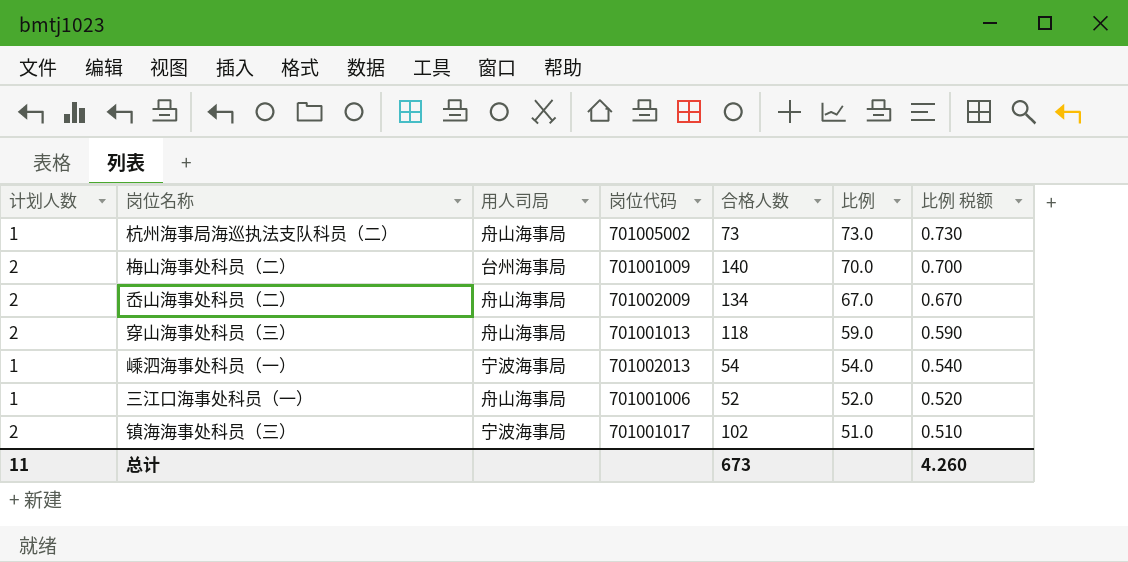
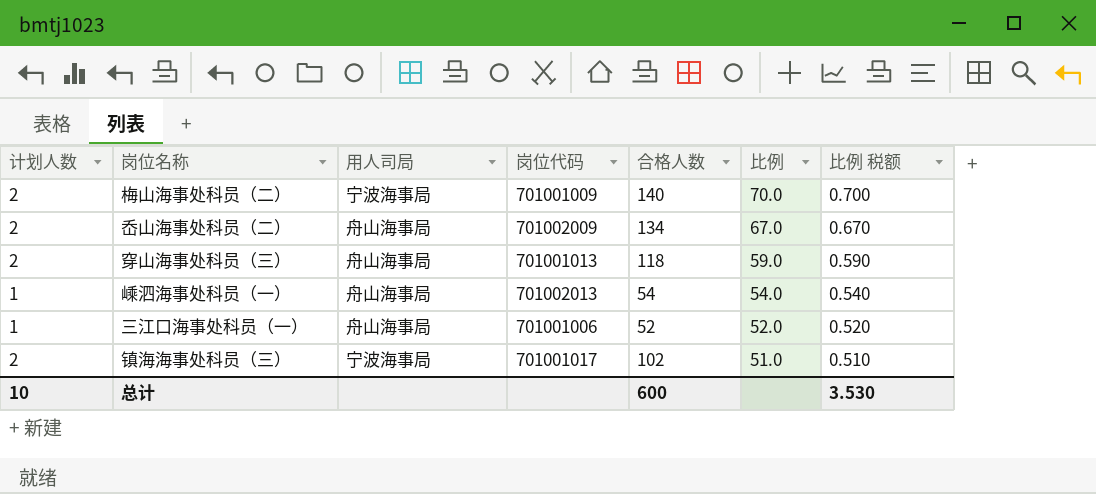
row 杭州海事局海巡执法支队科员（二）: 1 | 舟山海事局 | 701005002 | 73 | 73.0 | 0.730 -> none
梅山海事处科员（二） | 用人司局: 台州海事局 -> 宁波海事局
嵊泗海事处科员（一） | 用人司局: 宁波海事局 -> 舟山海事局
总计 | 计划人数: 11 -> 10
总计 | 合格人数: 673 -> 600
总计 | 比例 税额: 4.260 -> 3.530

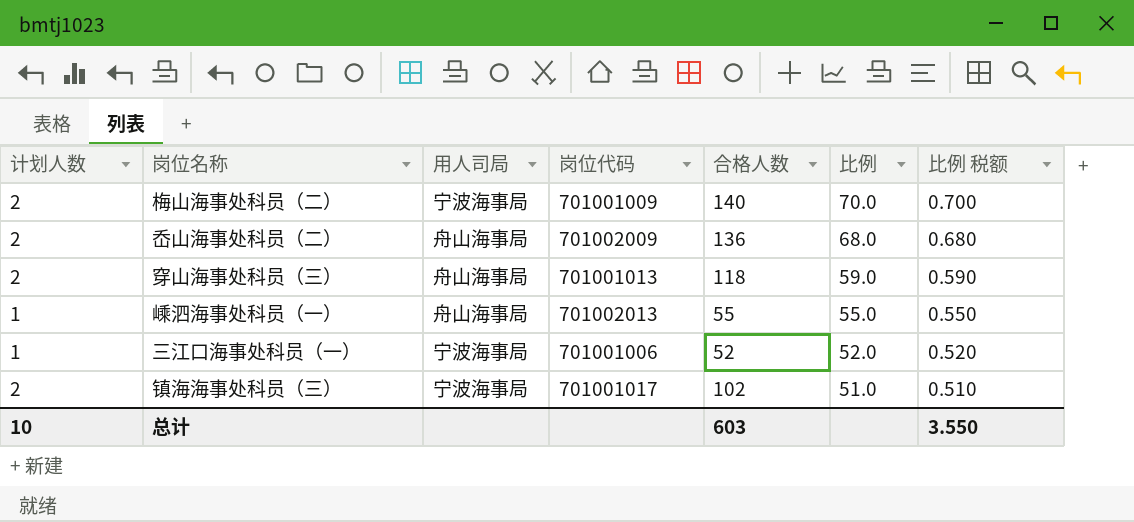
岙山海事处科员（二） | 合格人数: 134 -> 136
岙山海事处科员（二） | 比例: 67.0 -> 68.0
岙山海事处科员（二） | 比例 税额: 0.670 -> 0.680
嵊泗海事处科员（一） | 合格人数: 54 -> 55
嵊泗海事处科员（一） | 比例: 54.0 -> 55.0
嵊泗海事处科员（一） | 比例 税额: 0.540 -> 0.550
三江口海事处科员（一） | 用人司局: 舟山海事局 -> 宁波海事局
总计 | 合格人数: 600 -> 603
总计 | 比例 税额: 3.530 -> 3.550

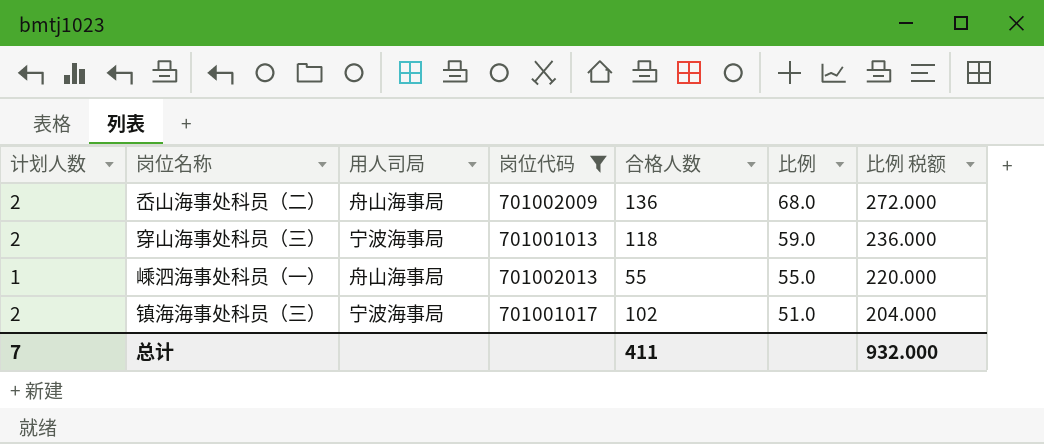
filter: none -> 岗位代码 >= 701001013
column 比例 税额 | formula: [比例] * 0.01 -> [比例] * 4
穿山海事处科员（三） | 用人司局: 舟山海事局 -> 宁波海事局
总计 | 计划人数: 10 -> 7
总计 | 合格人数: 603 -> 411
总计 | 比例 税额: 3.550 -> 932.000

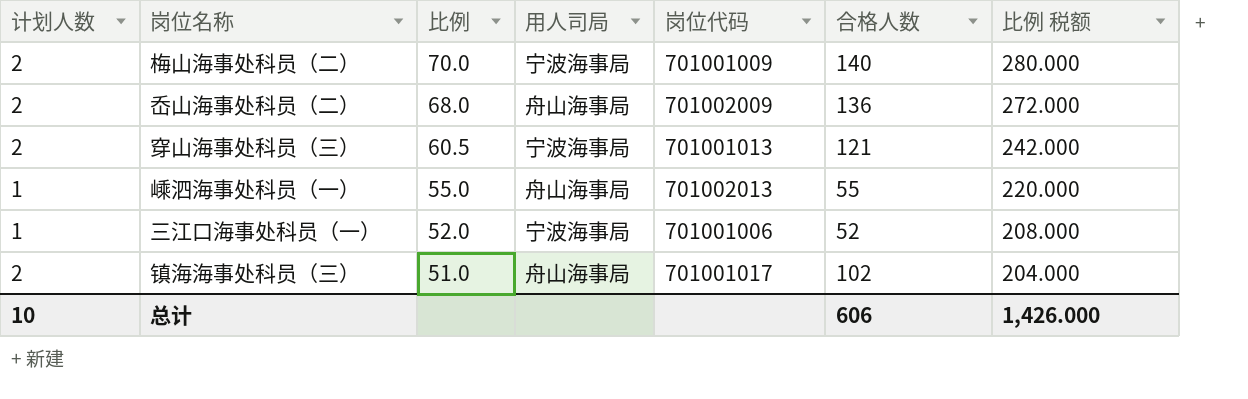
filter: 岗位代码 >= 701001013 -> none
column 比例 | position: 6 -> 3
穿山海事处科员（三） | 比例: 59.0 -> 60.5
穿山海事处科员（三） | 合格人数: 118 -> 121
穿山海事处科员（三） | 比例 税额: 236.000 -> 242.000
镇海海事处科员（三） | 用人司局: 宁波海事局 -> 舟山海事局
总计 | 计划人数: 7 -> 10
总计 | 合格人数: 411 -> 606
总计 | 比例 税额: 932.000 -> 1,426.000

